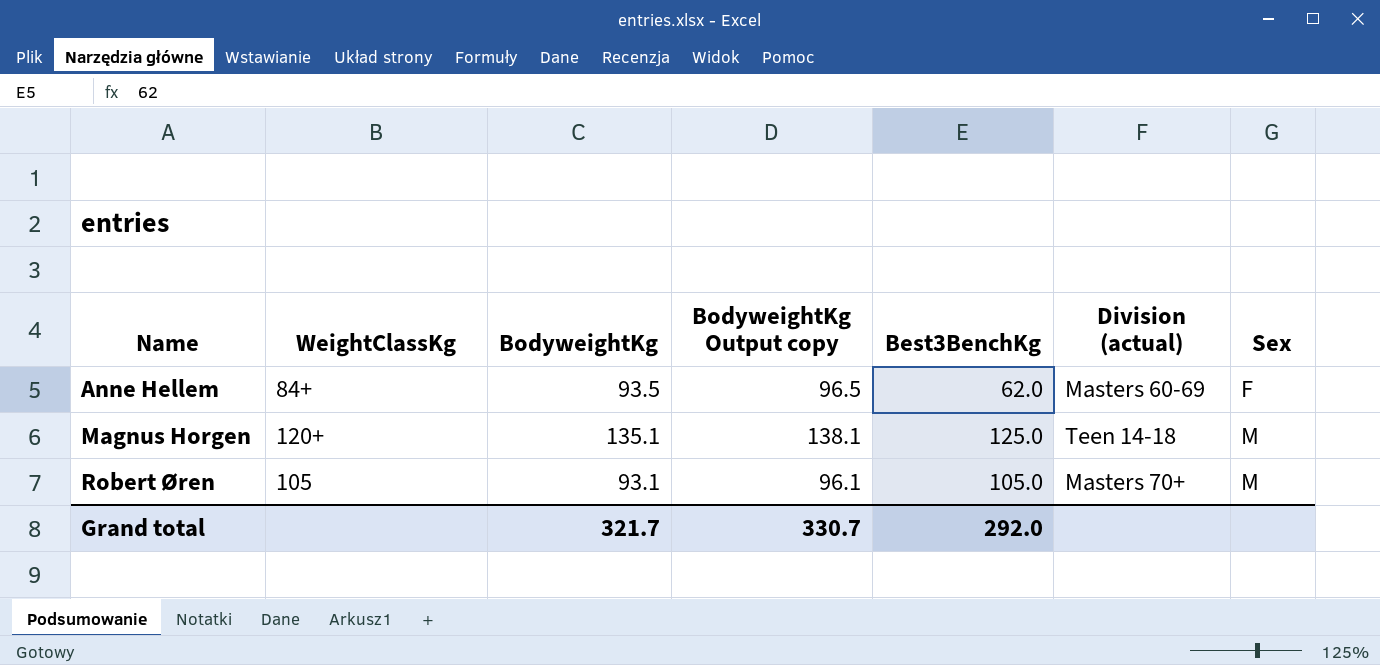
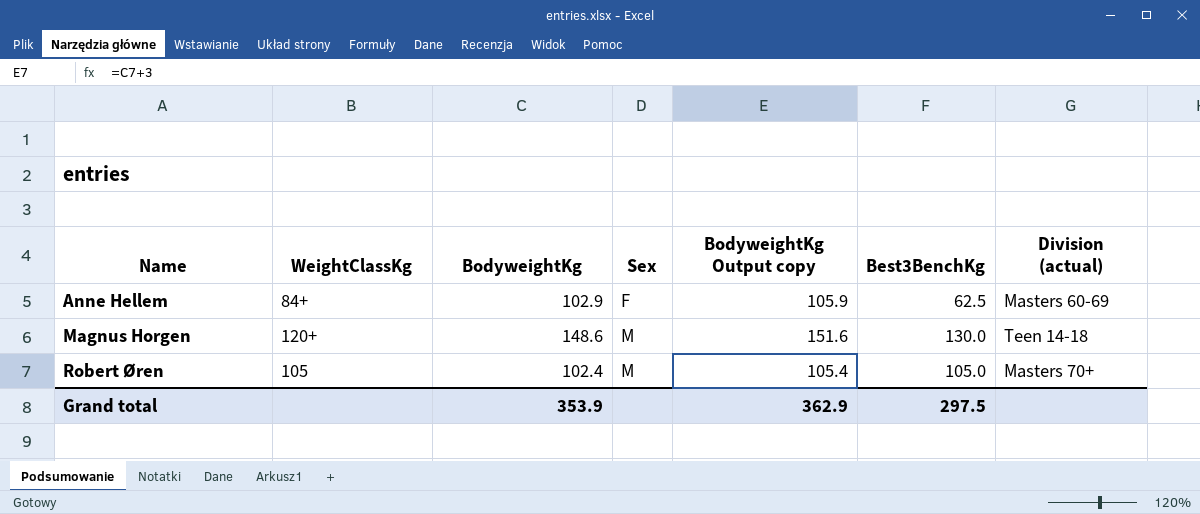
column Sex | position: 7 -> 4
Anne Hellem | BodyweightKg: 93.5 -> 102.9
Anne Hellem | BodyweightKg Output copy: 96.5 -> 105.9
Anne Hellem | Best3BenchKg: 62.0 -> 62.5
Magnus Horgen | BodyweightKg: 135.1 -> 148.6
Magnus Horgen | BodyweightKg Output copy: 138.1 -> 151.6
Magnus Horgen | Best3BenchKg: 125.0 -> 130.0
Robert Øren | BodyweightKg: 93.1 -> 102.4
Robert Øren | BodyweightKg Output copy: 96.1 -> 105.4
Grand total | BodyweightKg: 321.7 -> 353.9
Grand total | BodyweightKg Output copy: 330.7 -> 362.9
Grand total | Best3BenchKg: 292.0 -> 297.5

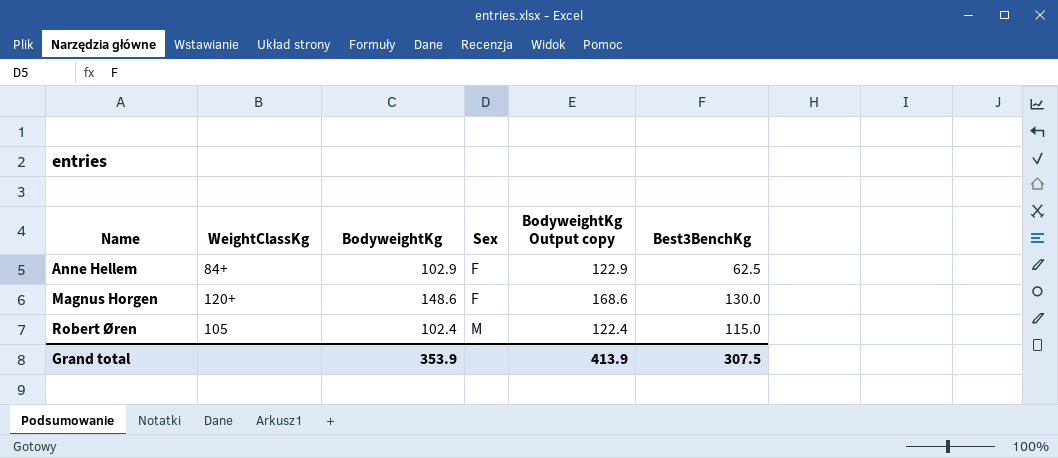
column Division (actual) | position: 7 -> none
column BodyweightKg Output copy | formula: [BodyweightKg] + 3 -> [BodyweightKg] + 20
Magnus Horgen | Sex: M -> F
Robert Øren | Best3BenchKg: 105.0 -> 115.0
Grand total | BodyweightKg Output copy: 362.9 -> 413.9
Grand total | Best3BenchKg: 297.5 -> 307.5

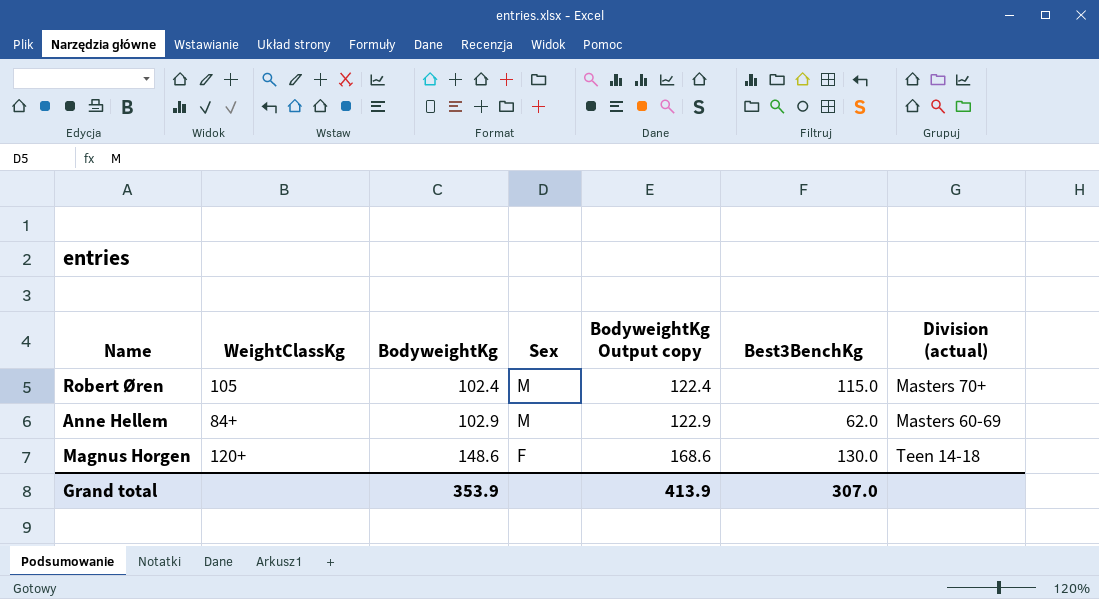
row order: Name ascending -> BodyweightKg ascending
column Division (actual) | position: none -> 7
Anne Hellem | Sex: F -> M
Anne Hellem | Best3BenchKg: 62.5 -> 62.0
Grand total | Best3BenchKg: 307.5 -> 307.0

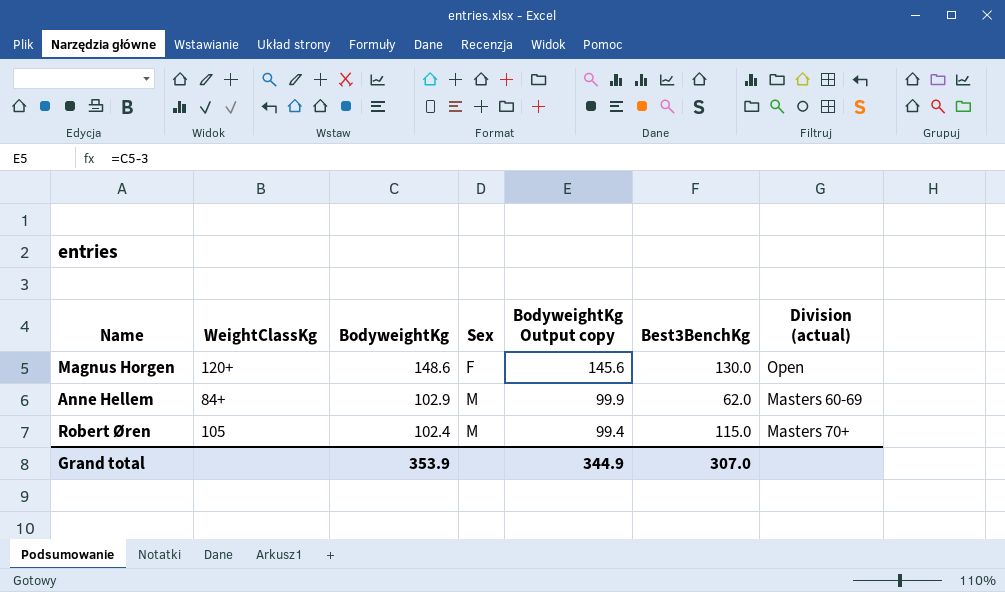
row order: BodyweightKg ascending -> BodyweightKg descending
column BodyweightKg Output copy | formula: [BodyweightKg] + 20 -> [BodyweightKg] - 3
Magnus Horgen | Division (actual): Teen 14-18 -> Open
Grand total | BodyweightKg Output copy: 413.9 -> 344.9

